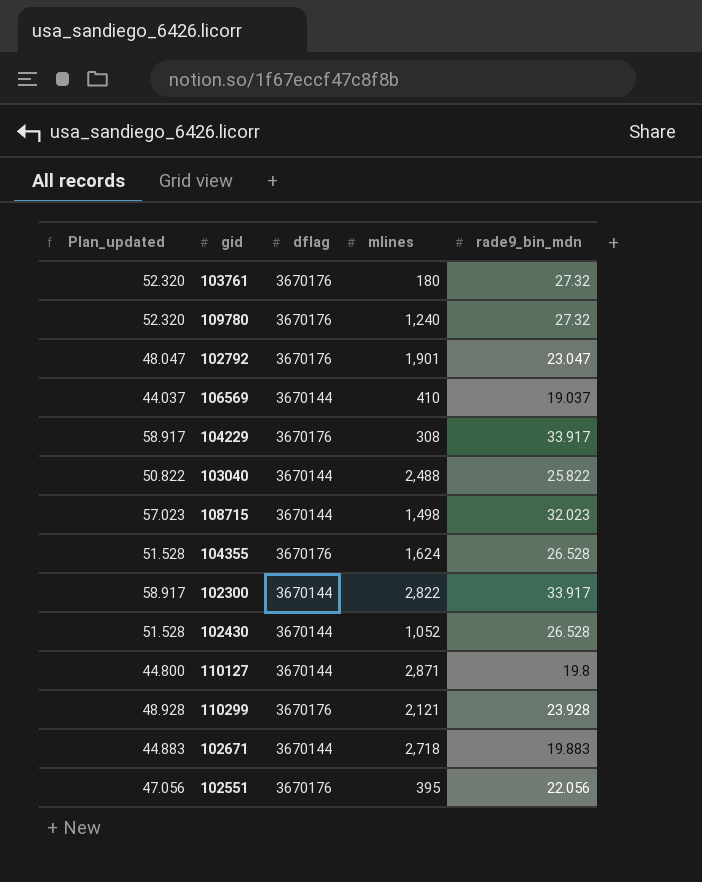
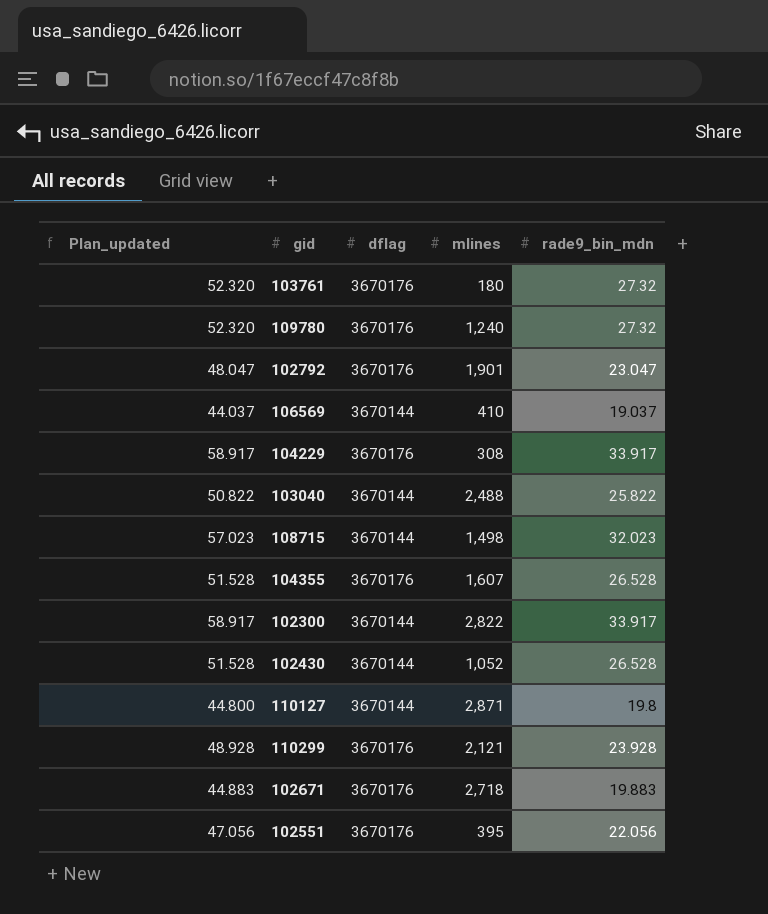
104355 | mlines: 1,624 -> 1,607
102671 | dflag: 3670144 -> 3670176

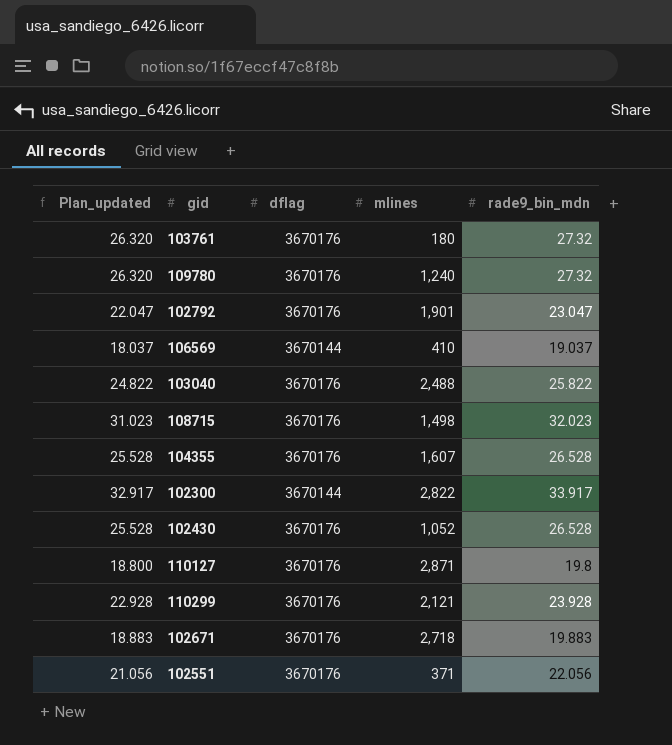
column Plan_updated | formula: [rade9_bin_mdn] + 25 -> [rade9_bin_mdn] - 1
row 104229: 58.917 | 3670176 | 308 | 33.917 -> none
103040 | dflag: 3670144 -> 3670176
108715 | dflag: 3670144 -> 3670176
102430 | dflag: 3670144 -> 3670176
110127 | dflag: 3670144 -> 3670176
102551 | mlines: 395 -> 371

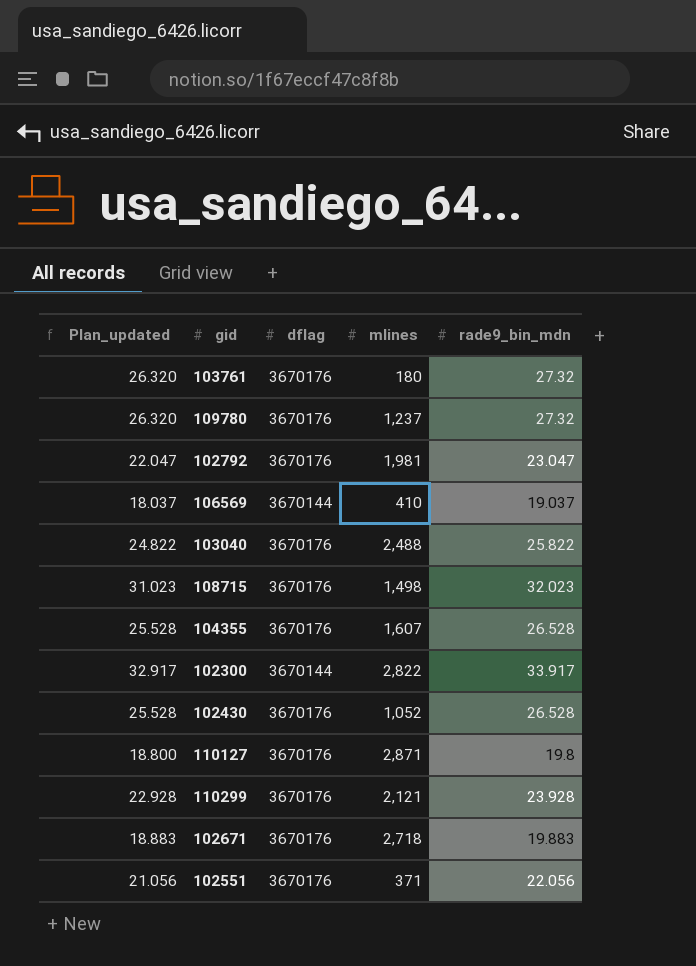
109780 | mlines: 1,240 -> 1,237
102792 | mlines: 1,901 -> 1,981

